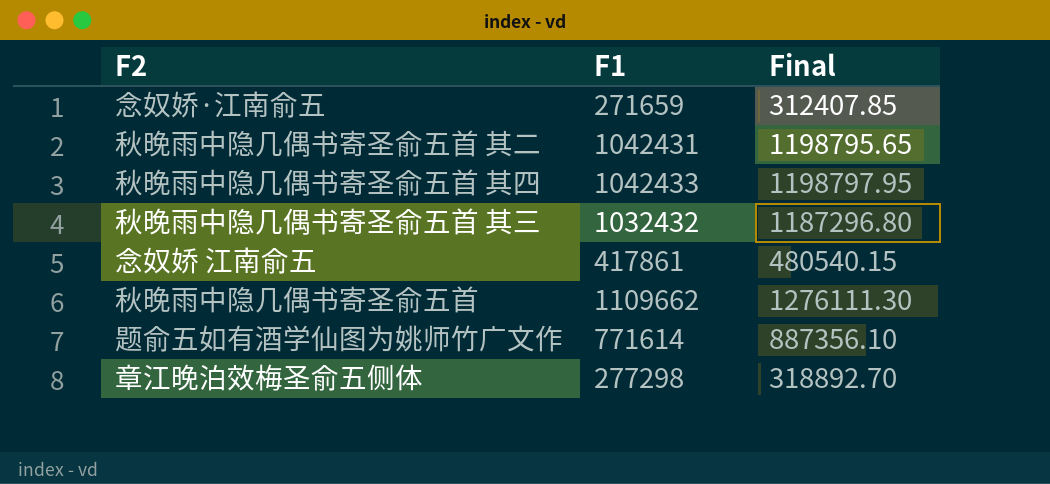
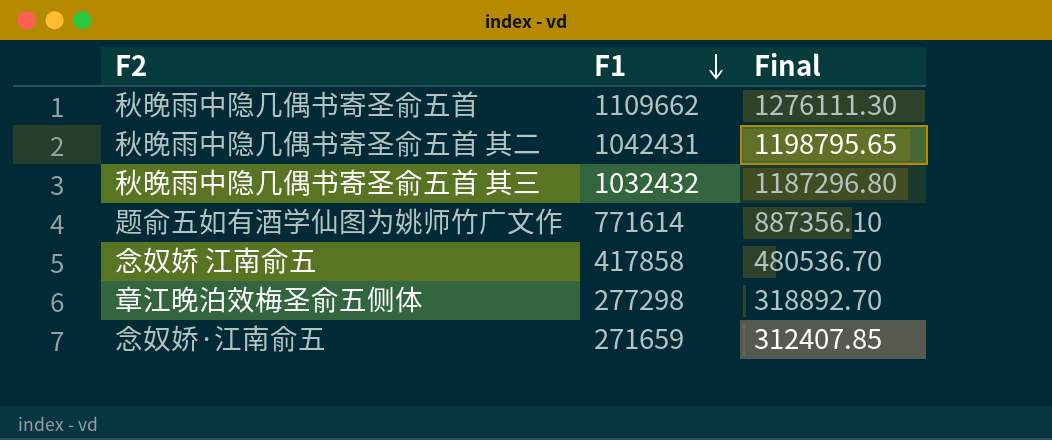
row order: none -> F1 descending
row 秋晚雨中隐几偶书寄圣俞五首 其四: 1042433 | 1198797.95 -> none
念奴娇 江南俞五 | F1: 417861 -> 417858
念奴娇 江南俞五 | Final: 480540.15 -> 480536.70

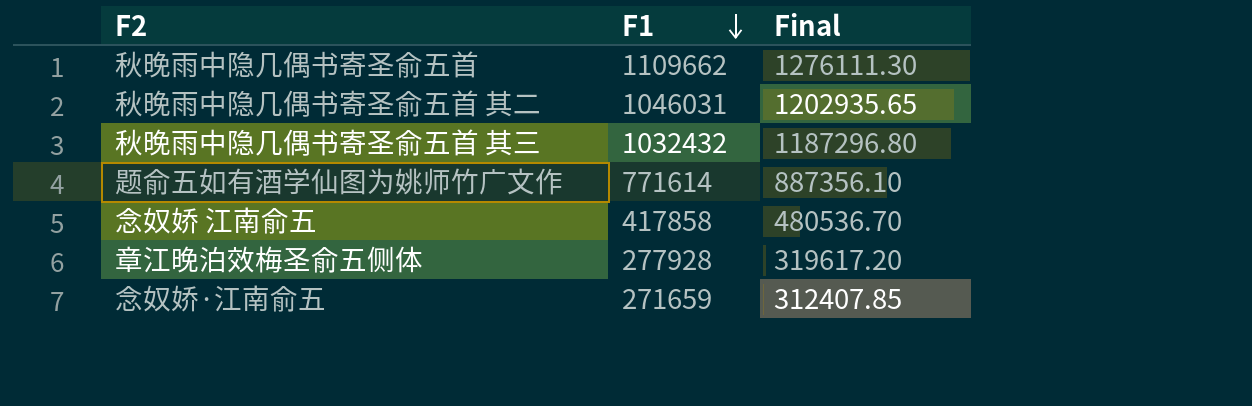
秋晚雨中隐几偶书寄圣俞五首 其二 | F1: 1042431 -> 1046031
秋晚雨中隐几偶书寄圣俞五首 其二 | Final: 1198795.65 -> 1202935.65
章江晚泊效梅圣俞五侧体 | F1: 277298 -> 277928
章江晚泊效梅圣俞五侧体 | Final: 318892.70 -> 319617.20

